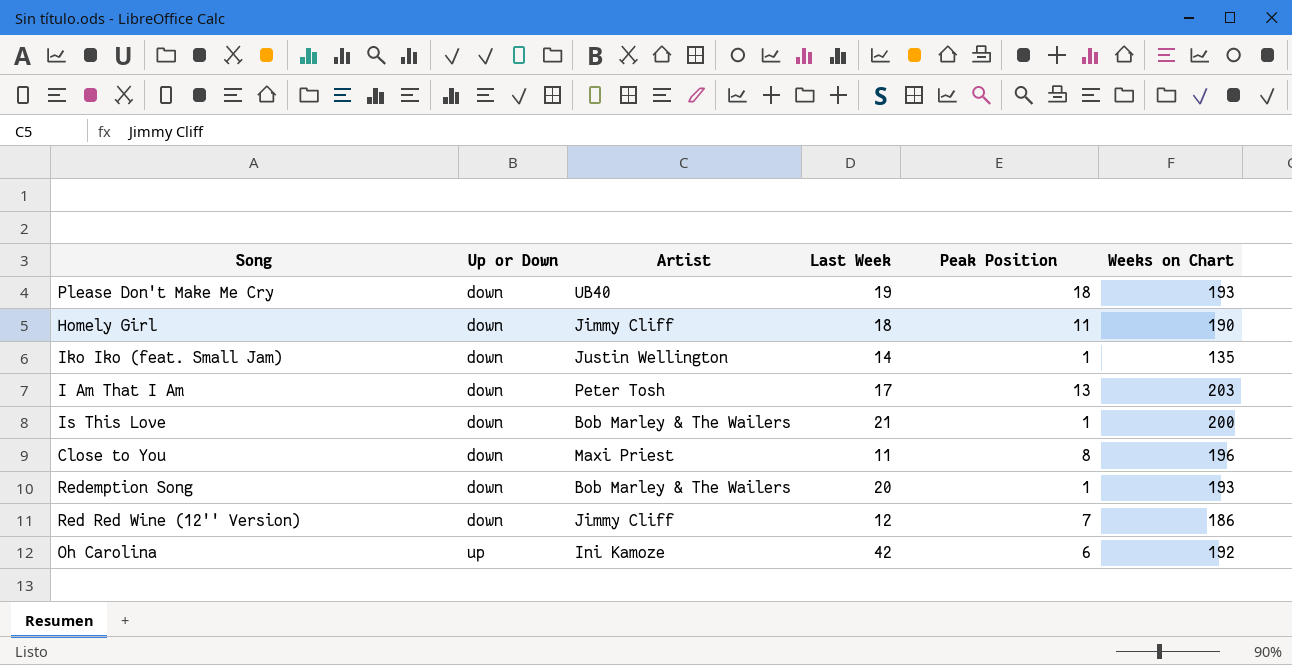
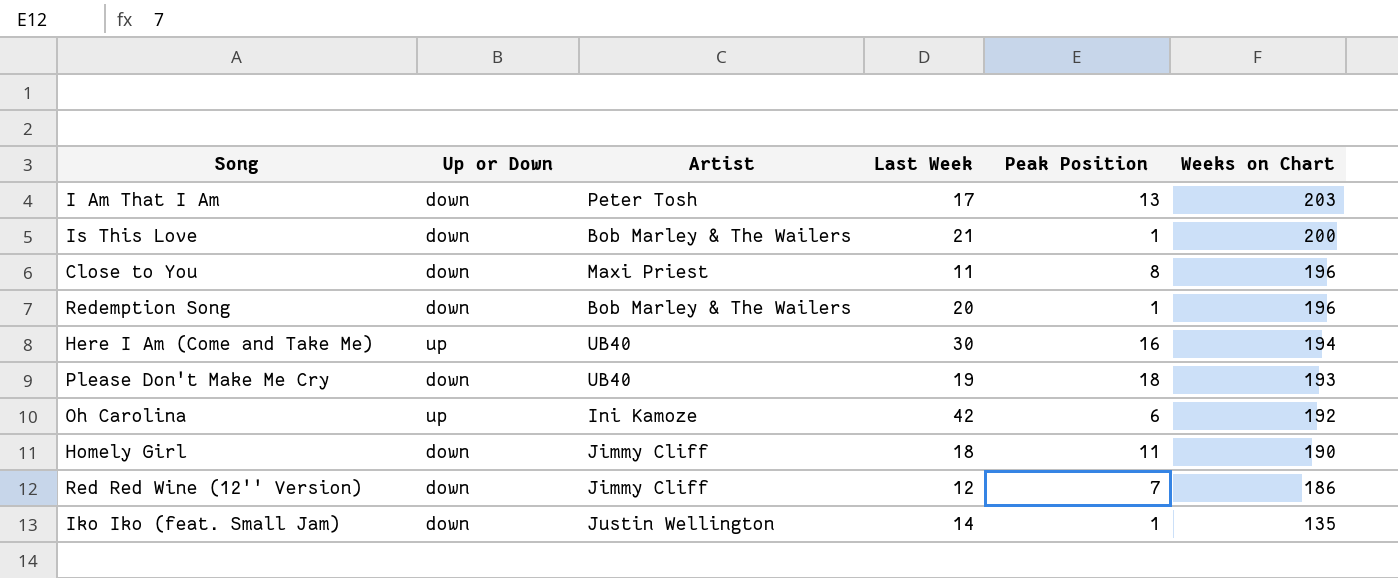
row order: Up or Down ascending -> Weeks on Chart descending
Redemption Song | Weeks on Chart: 193 -> 196
row Here I Am (Come and Take Me): none -> up | UB40 | 30 | 16 | 194

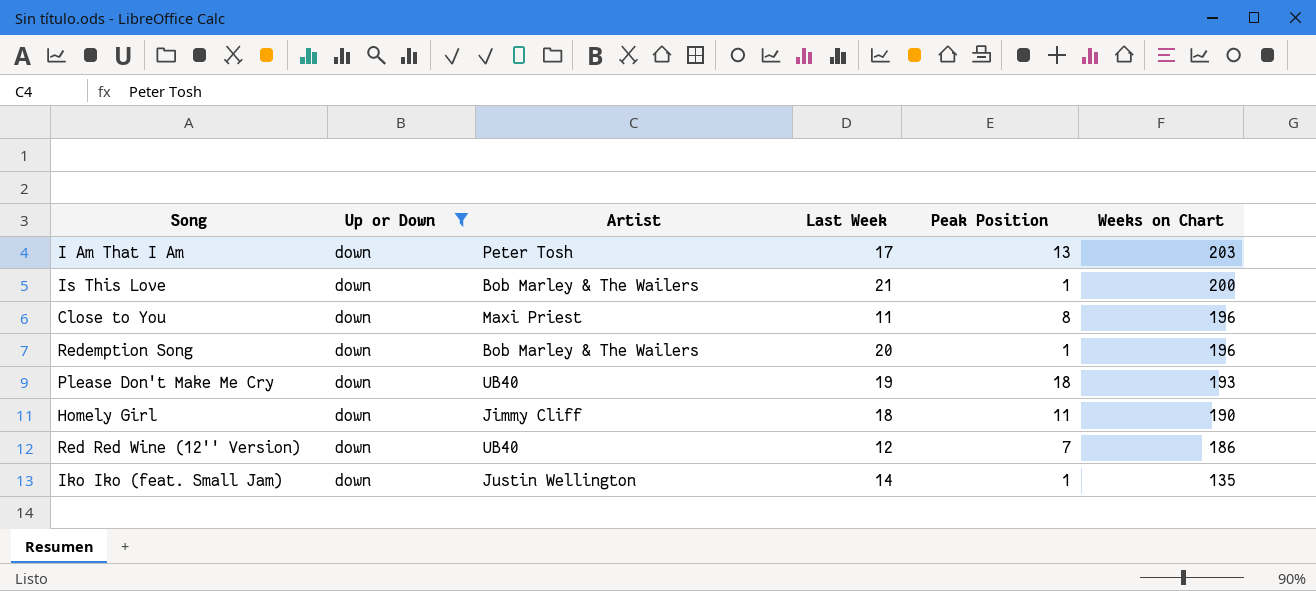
filter: none -> Up or Down = down
Red Red Wine (12'' Version) | Artist: Jimmy Cliff -> UB40

